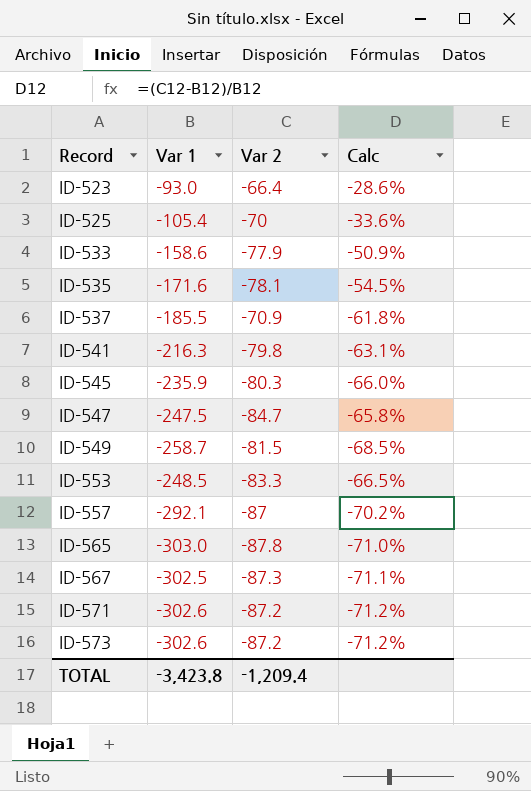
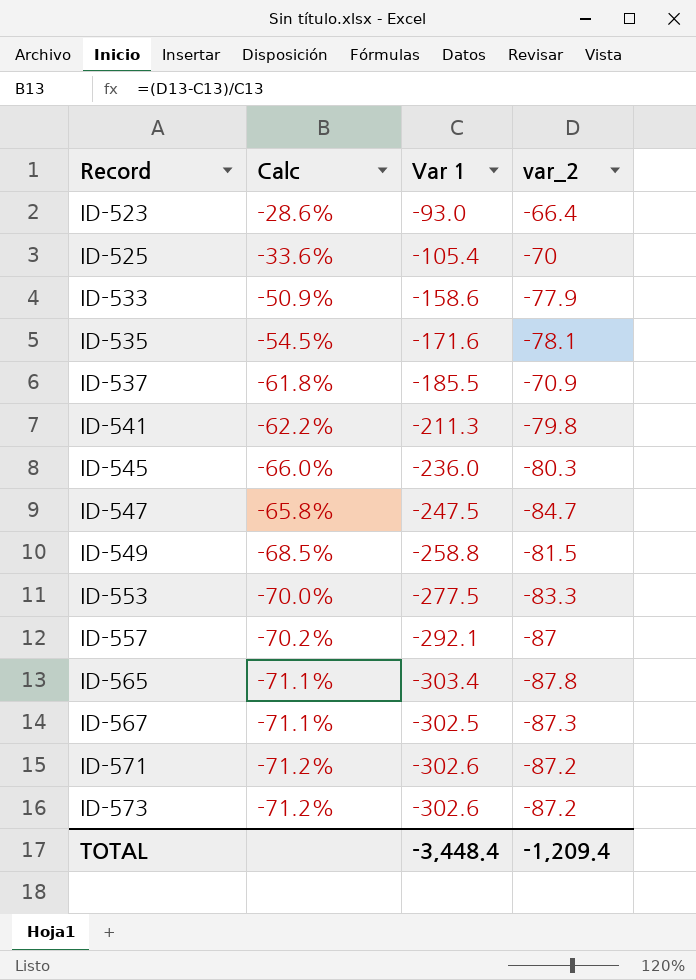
column Calc | position: 4 -> 2
column name: Var 2 -> var_2
ID-541 | Calc: -63.1% -> -62.2%
ID-541 | Var 1: -216.3 -> -211.3
ID-545 | Var 1: -235.9 -> -236.0
ID-549 | Var 1: -258.7 -> -258.8
ID-553 | Calc: -66.5% -> -70.0%
ID-553 | Var 1: -248.5 -> -277.5
ID-565 | Calc: -71.0% -> -71.1%
ID-565 | Var 1: -303.0 -> -303.4
TOTAL | Var 1: -3,423.8 -> -3,448.4

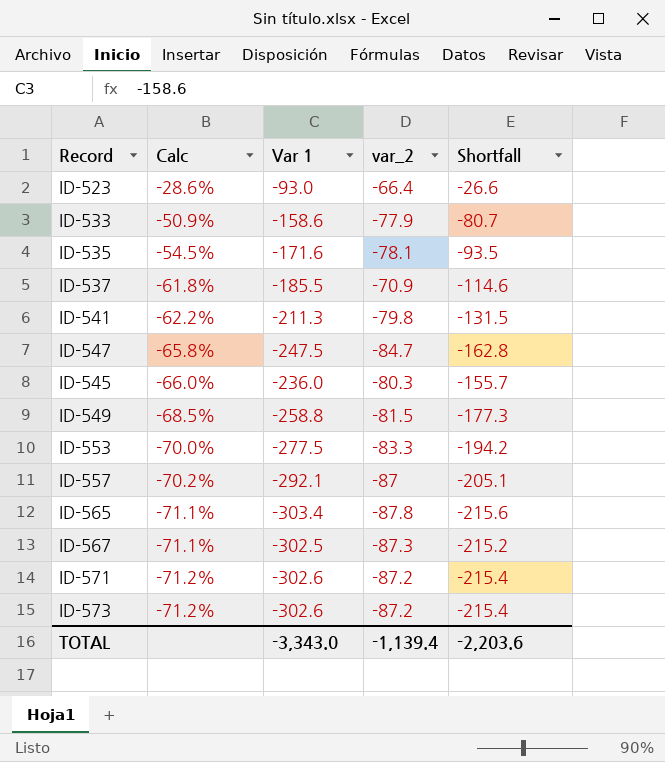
row order: Record ascending -> Calc descending
column Shortfall | formula: none -> [Var 1] - [var_2]
row ID-525: -33.6% | -105.4 | -70 -> none
TOTAL | Var 1: -3,448.4 -> -3,343.0
TOTAL | var_2: -1,209.4 -> -1,139.4

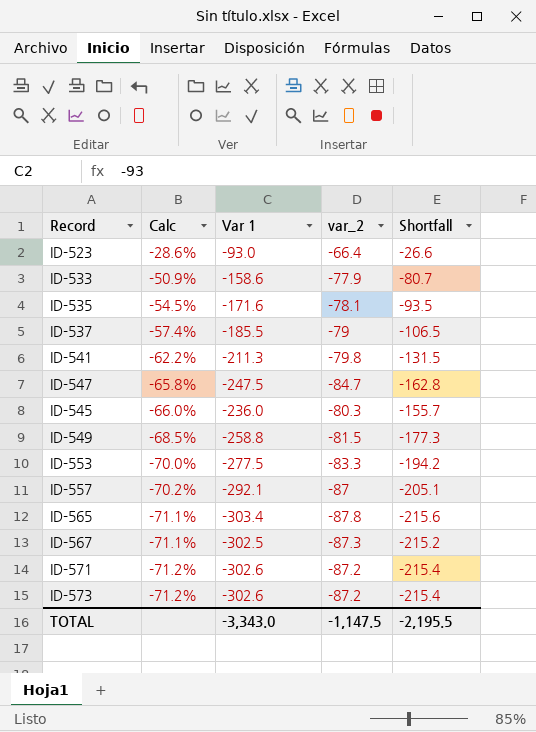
ID-537 | Calc: -61.8% -> -57.4%
ID-537 | var_2: -70.9 -> -79
ID-537 | Shortfall: -114.6 -> -106.5
TOTAL | var_2: -1,139.4 -> -1,147.5
TOTAL | Shortfall: -2,203.6 -> -2,195.5

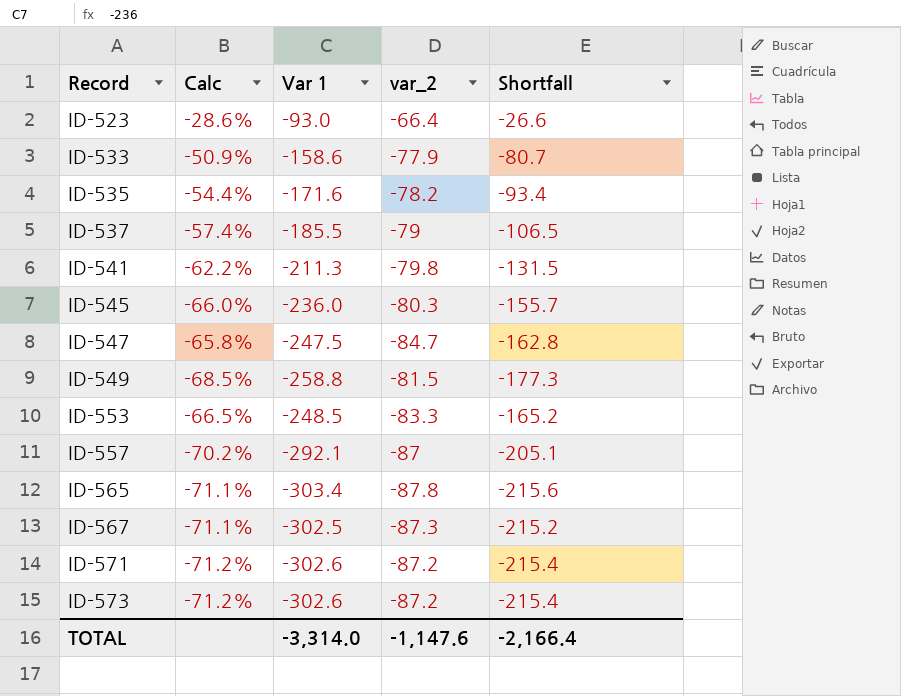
row order: Calc descending -> Record ascending
ID-535 | Calc: -54.5% -> -54.4%
ID-535 | var_2: -78.1 -> -78.2
ID-535 | Shortfall: -93.5 -> -93.4
ID-553 | Calc: -70.0% -> -66.5%
ID-553 | Var 1: -277.5 -> -248.5
ID-553 | Shortfall: -194.2 -> -165.2
TOTAL | Var 1: -3,343.0 -> -3,314.0
TOTAL | var_2: -1,147.5 -> -1,147.6
TOTAL | Shortfall: -2,195.5 -> -2,166.4

